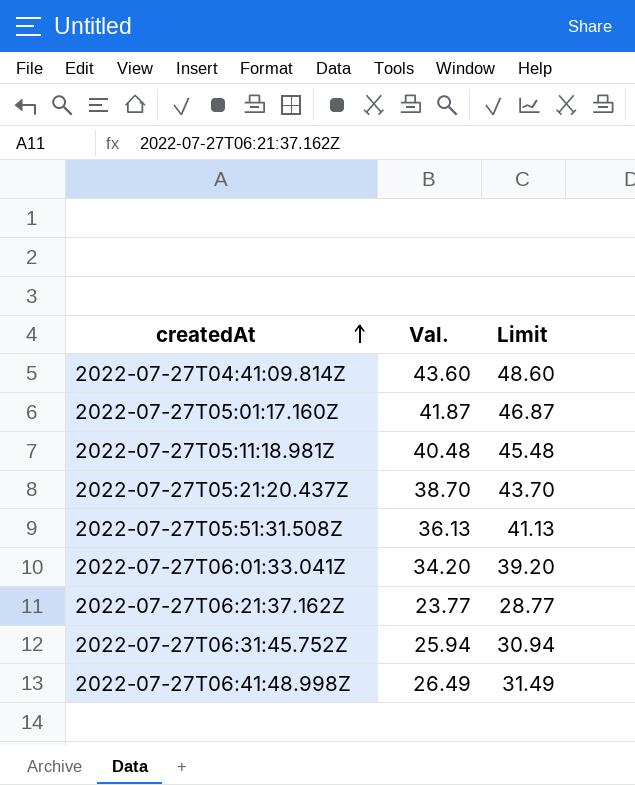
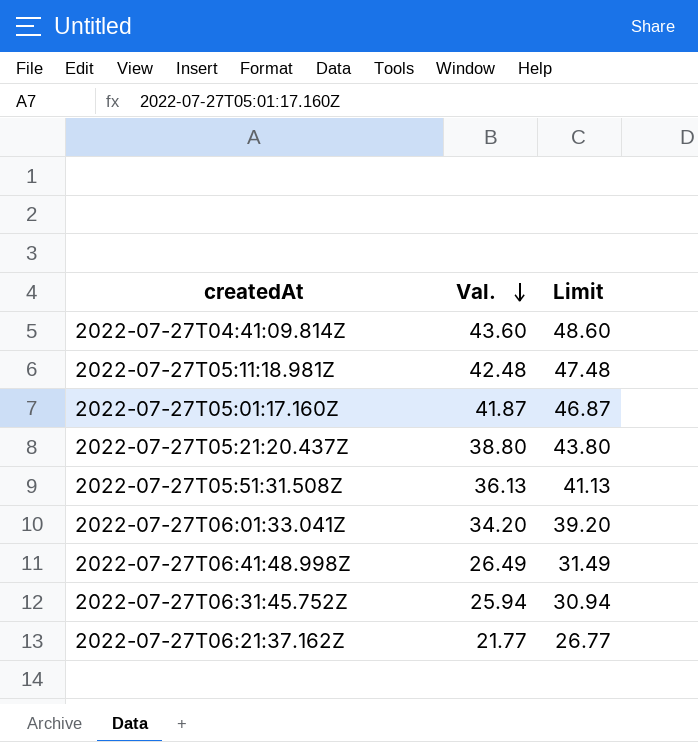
row order: createdAt ascending -> Val. descending
2022-07-27T05:11:18.981Z | Val.: 40.48 -> 42.48
2022-07-27T05:11:18.981Z | Limit: 45.48 -> 47.48
2022-07-27T05:21:20.437Z | Val.: 38.70 -> 38.80
2022-07-27T05:21:20.437Z | Limit: 43.70 -> 43.80
2022-07-27T06:21:37.162Z | Val.: 23.77 -> 21.77
2022-07-27T06:21:37.162Z | Limit: 28.77 -> 26.77

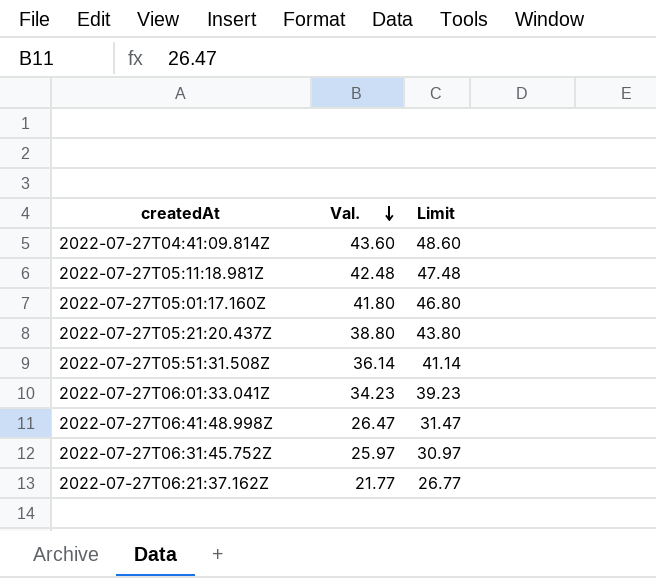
2022-07-27T05:01:17.160Z | Val.: 41.87 -> 41.80
2022-07-27T05:01:17.160Z | Limit: 46.87 -> 46.80
2022-07-27T05:51:31.508Z | Val.: 36.13 -> 36.14
2022-07-27T05:51:31.508Z | Limit: 41.13 -> 41.14
2022-07-27T06:01:33.041Z | Val.: 34.20 -> 34.23
2022-07-27T06:01:33.041Z | Limit: 39.20 -> 39.23
2022-07-27T06:41:48.998Z | Val.: 26.49 -> 26.47
2022-07-27T06:41:48.998Z | Limit: 31.49 -> 31.47
2022-07-27T06:31:45.752Z | Val.: 25.94 -> 25.97
2022-07-27T06:31:45.752Z | Limit: 30.94 -> 30.97

